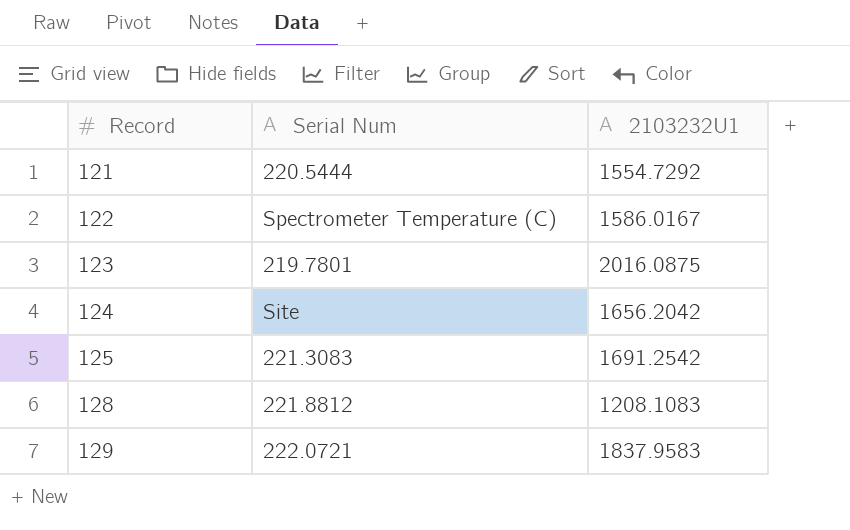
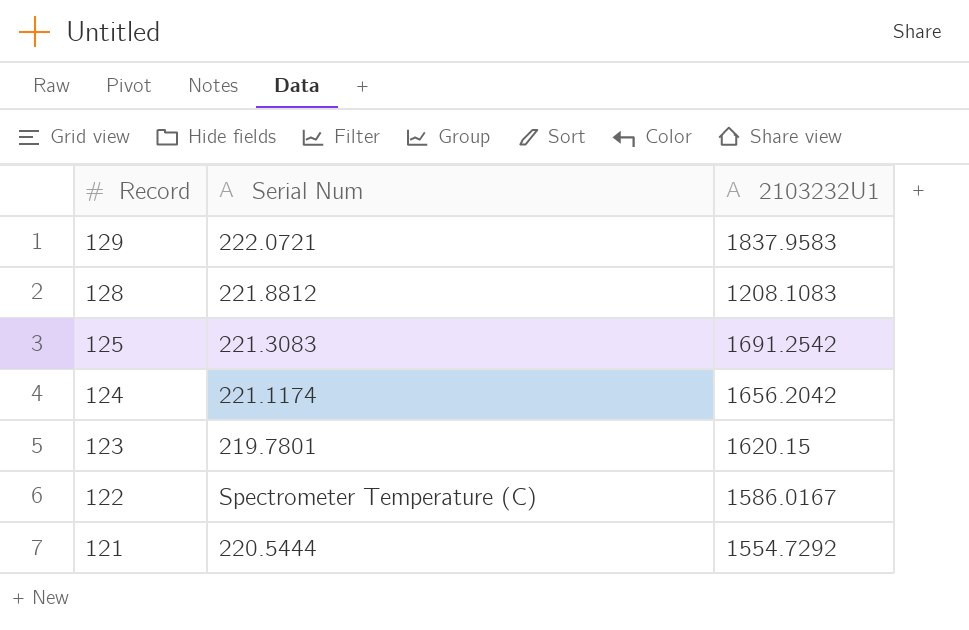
row order: Record ascending -> Record descending
124 | Serial Num: Site -> 221.1174
123 | 2103232U1: 2016.0875 -> 1620.15

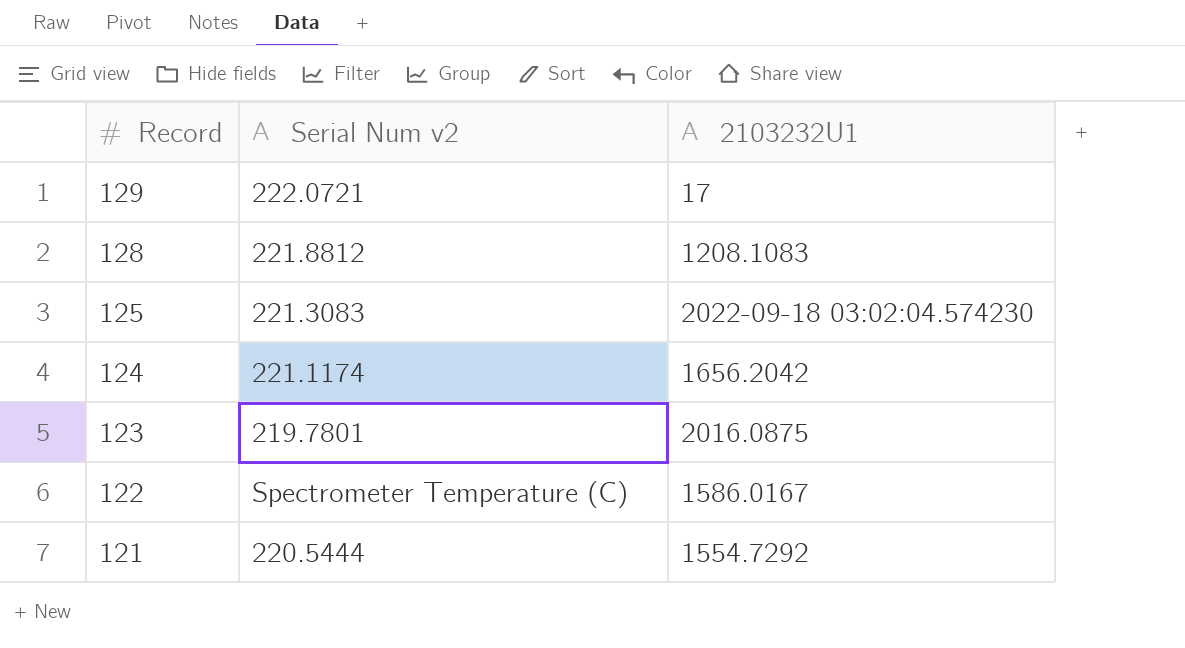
column name: Serial Num -> Serial Num v2
129 | 2103232U1: 1837.9583 -> 17
125 | 2103232U1: 1691.2542 -> 2022-09-18 03:02:04.574230
123 | 2103232U1: 1620.15 -> 2016.0875

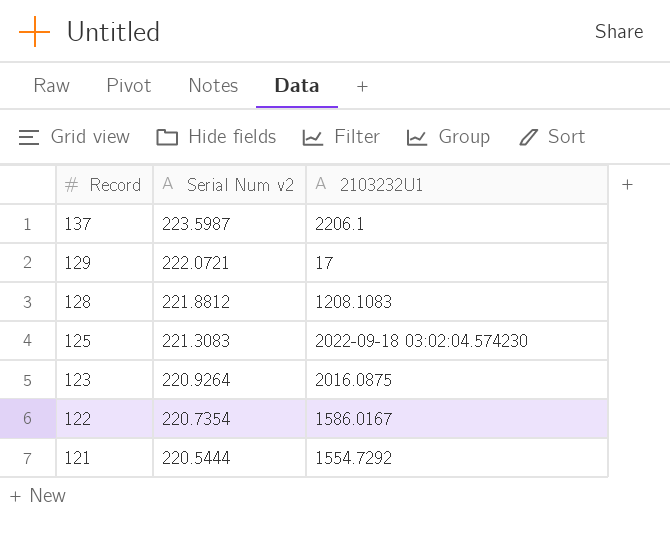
row 124: 221.1174 | 1656.2042 -> none
row 137: none -> 223.5987 | 2206.1
123 | Serial Num v2: 219.7801 -> 220.9264
122 | Serial Num v2: Spectrometer Temperature (C) -> 220.7354

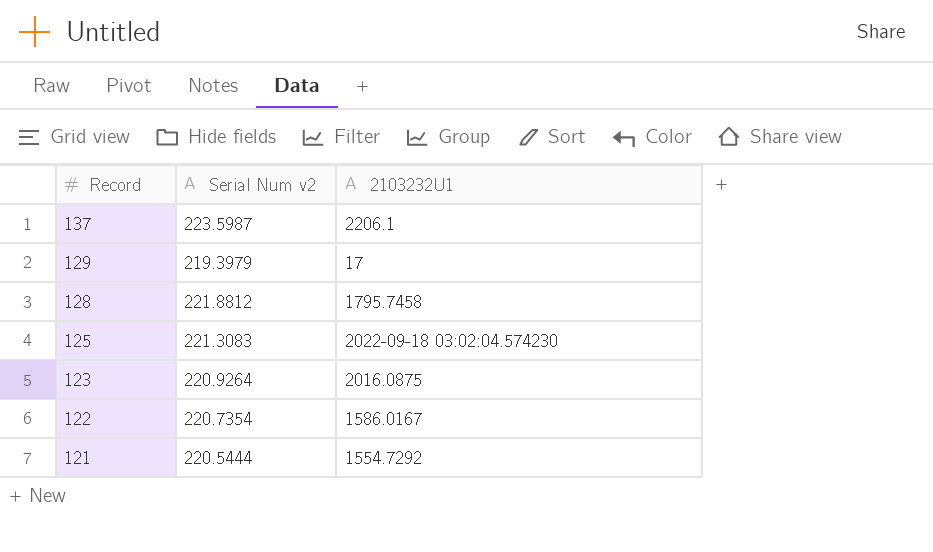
129 | Serial Num v2: 222.0721 -> 219.3979
128 | 2103232U1: 1208.1083 -> 1795.7458

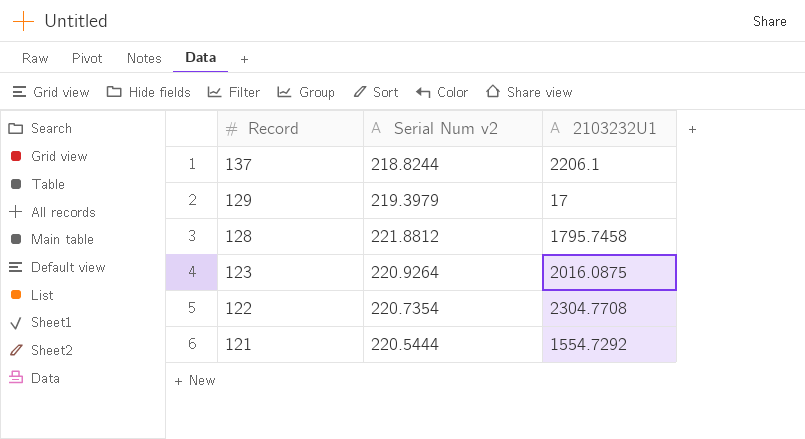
row 125: 221.3083 | 2022-09-18 03:02:04.574230 -> none
137 | Serial Num v2: 223.5987 -> 218.8244
122 | 2103232U1: 1586.0167 -> 2304.7708

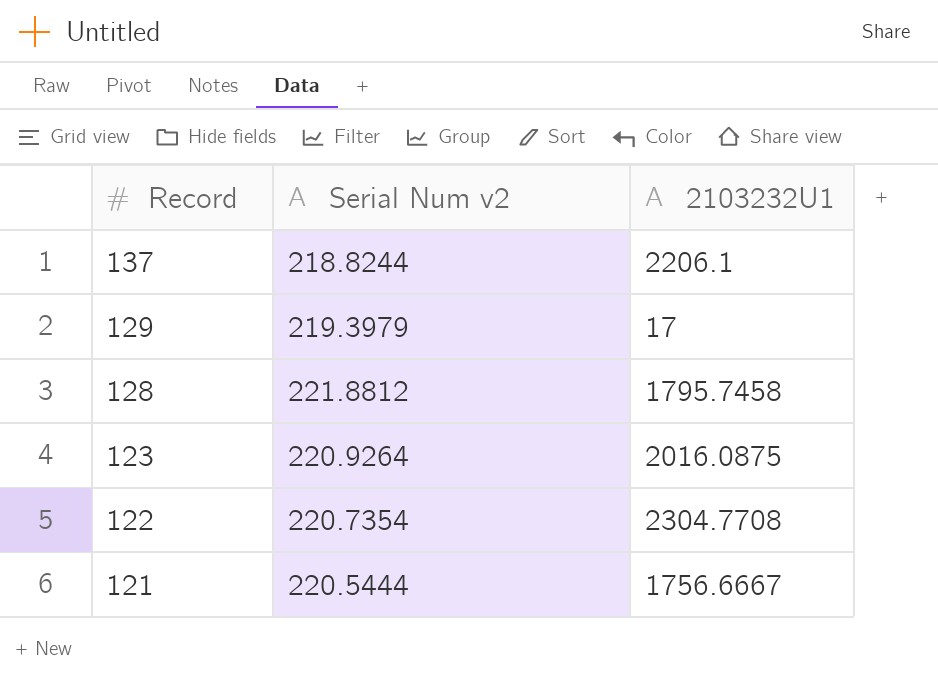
121 | 2103232U1: 1554.7292 -> 1756.6667

